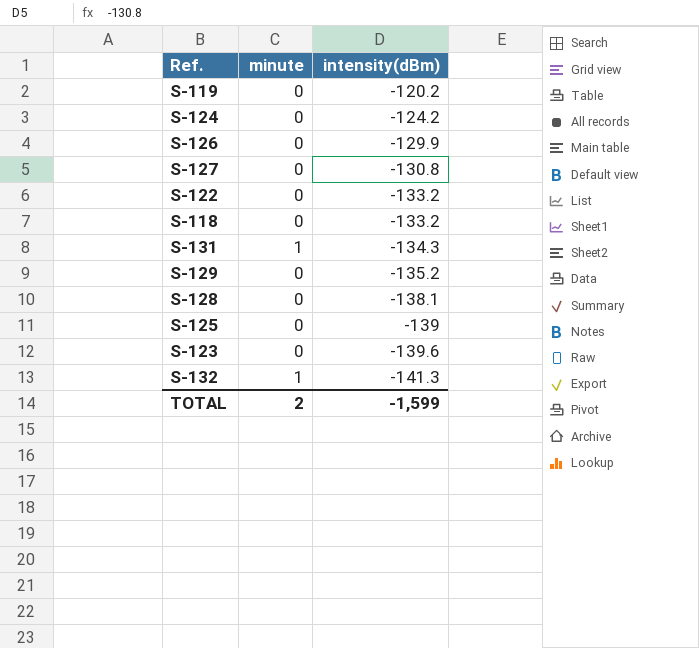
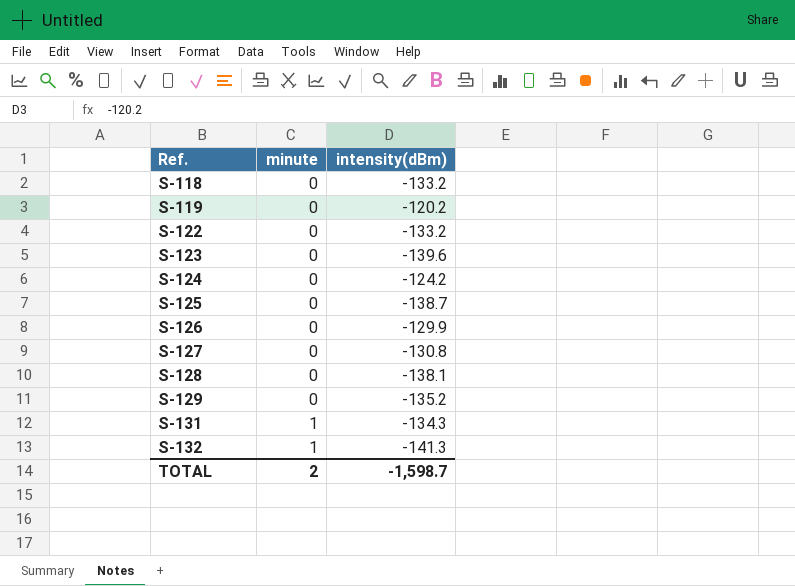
row order: intensity(dBm) descending -> Ref. ascending
S-125 | intensity(dBm): -139 -> -138.7
TOTAL | intensity(dBm): -1,599 -> -1,598.7

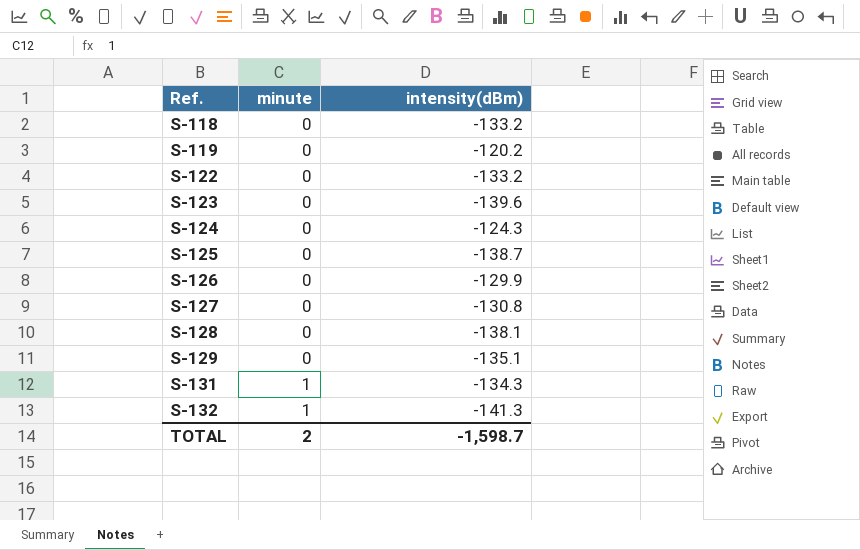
S-124 | intensity(dBm): -124.2 -> -124.3
S-129 | intensity(dBm): -135.2 -> -135.1

